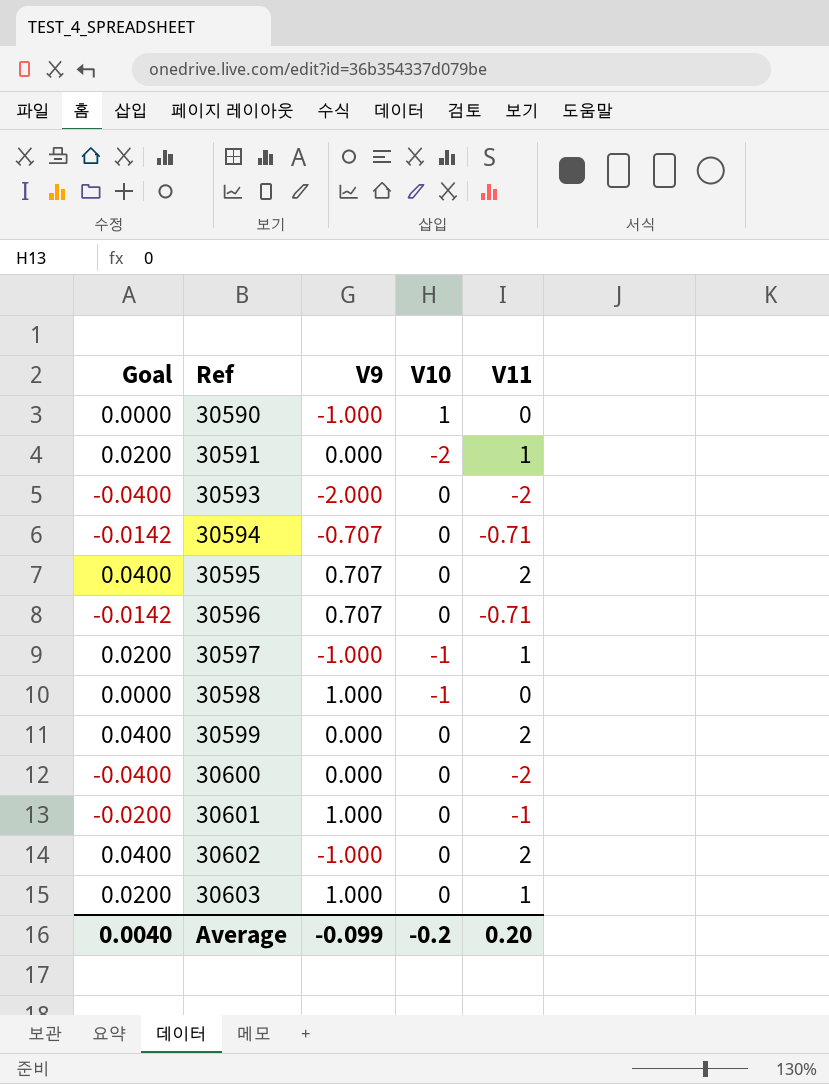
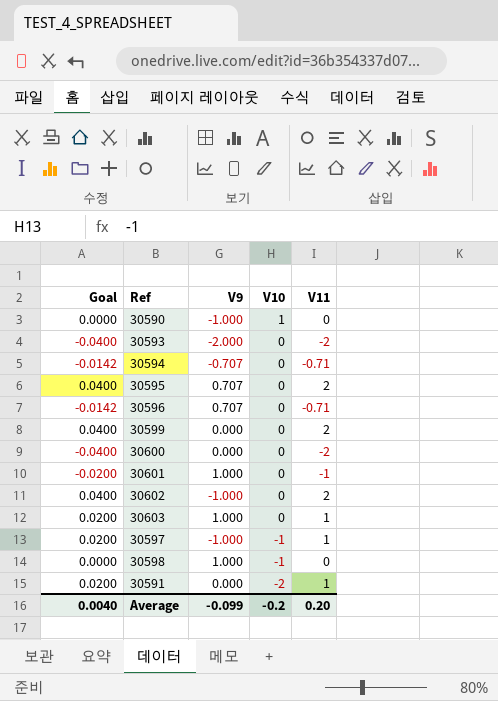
row order: Ref ascending -> V10 descending

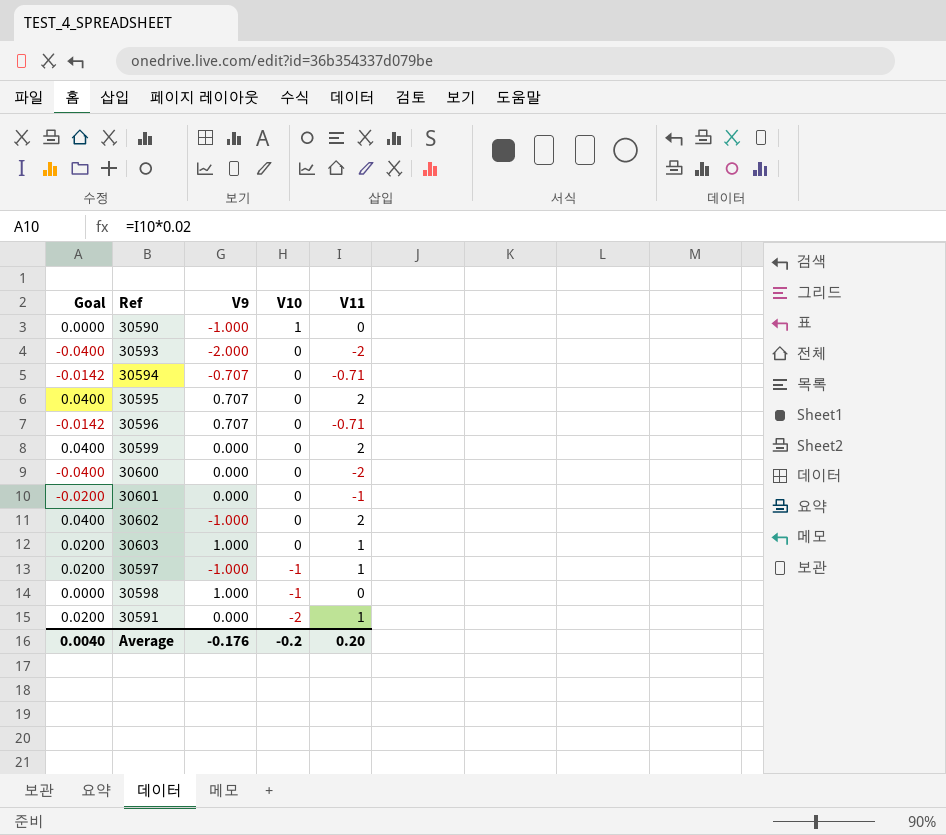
30601 | V9: 1.000 -> 0.000
Average | V9: -0.099 -> -0.176

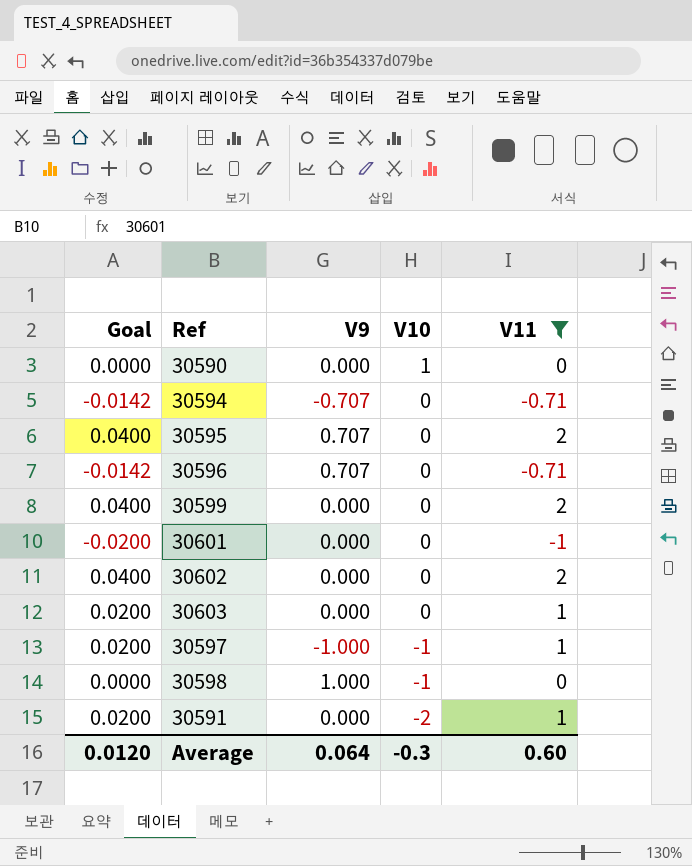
filter: none -> V11 != -2
30590 | V9: -1.000 -> 0.000
30602 | V9: -1.000 -> 0.000
30603 | V9: 1.000 -> 0.000
Average | Goal: 0.0040 -> 0.0120
Average | V9: -0.176 -> 0.064
Average | V10: -0.2 -> -0.3
Average | V11: 0.20 -> 0.60

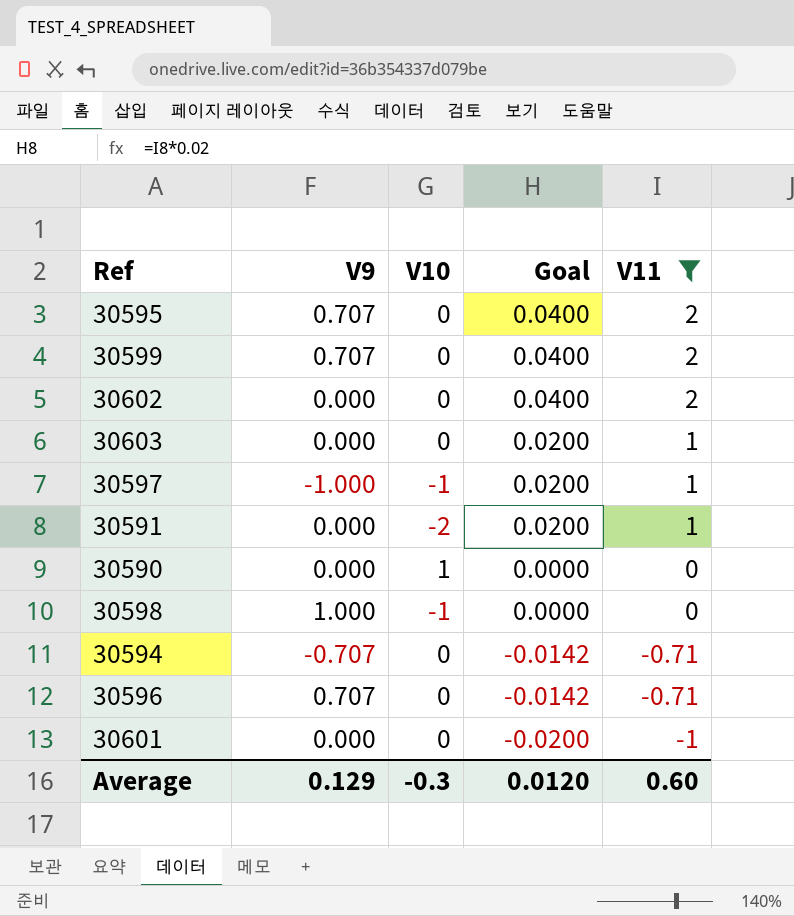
row order: V10 descending -> Goal descending
column Goal | position: 1 -> 4
30599 | V9: 0.000 -> 0.707
Average | V9: 0.064 -> 0.129

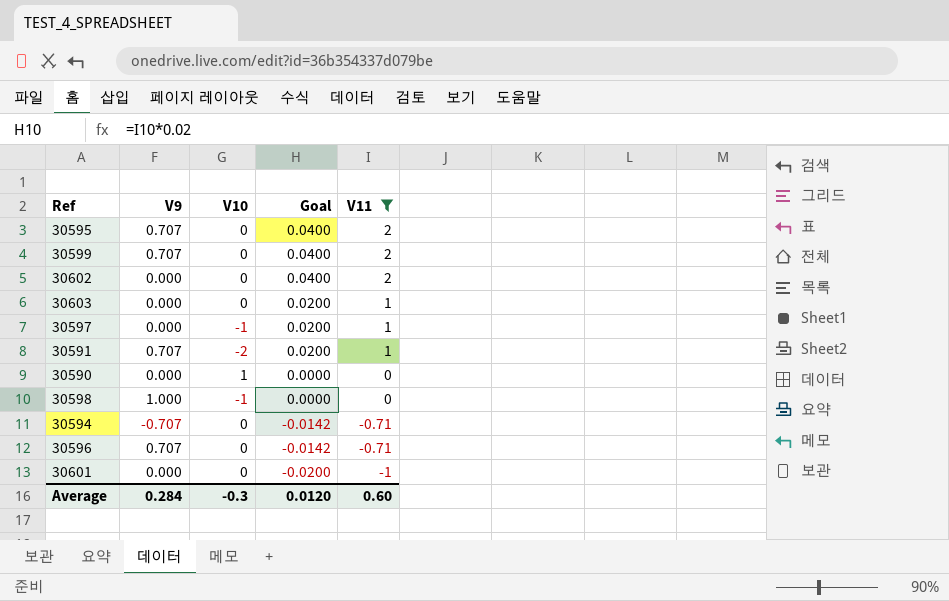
30597 | V9: -1.000 -> 0.000
30591 | V9: 0.000 -> 0.707
Average | V9: 0.129 -> 0.284

